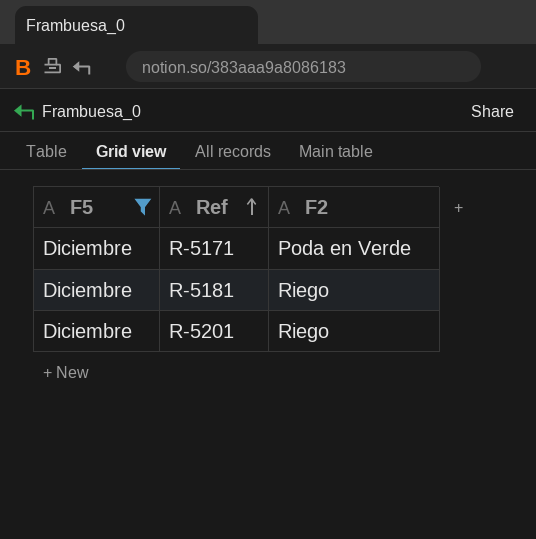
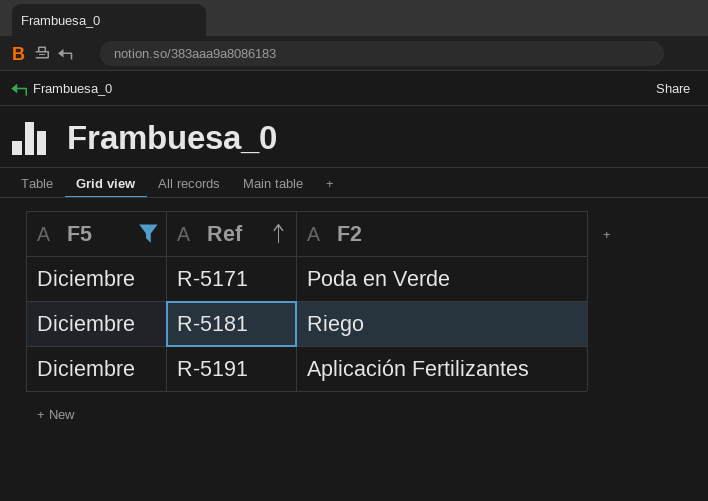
row R-5201: Diciembre | Riego -> none
row R-5191: none -> Diciembre | Aplicación Fertilizantes

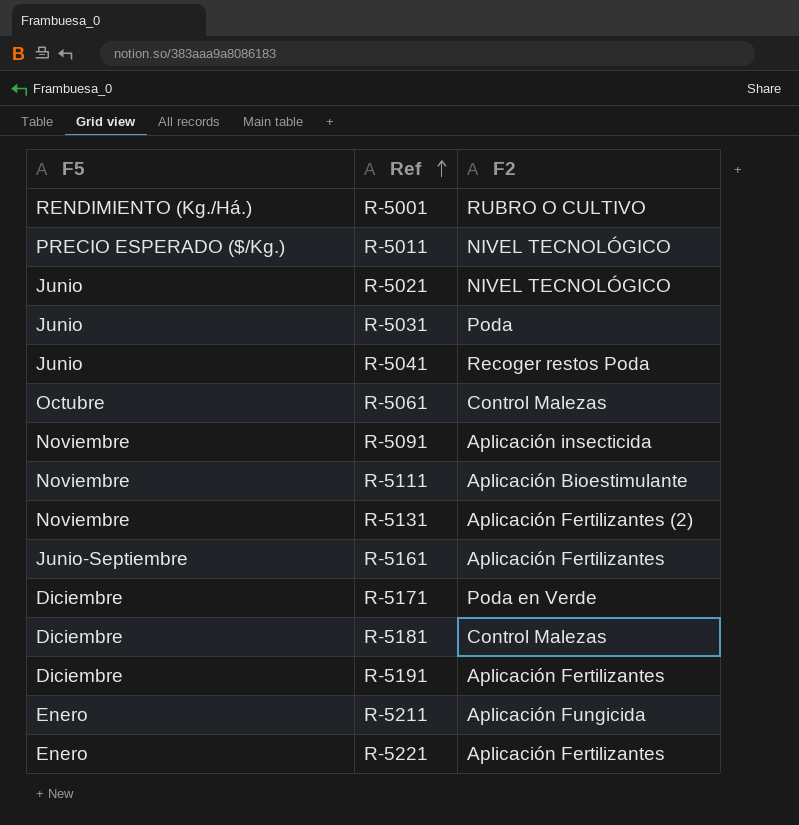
filter: F5 = Diciembre -> none
R-5181 | F2: Riego -> Control Malezas

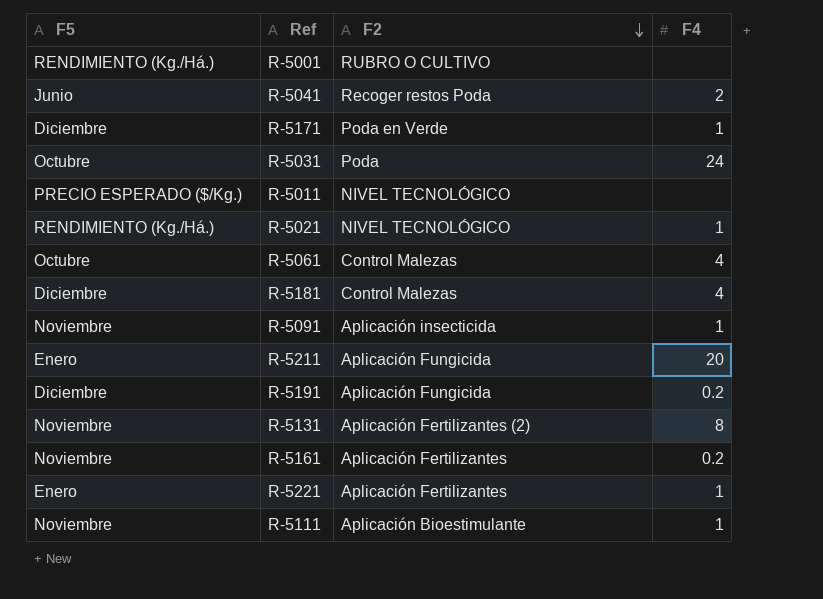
row order: Ref ascending -> F2 descending
column F4 | position: none -> 4
R-5031 | F5: Junio -> Octubre
R-5021 | F5: Junio -> RENDIMIENTO (Kg./Há.)
R-5191 | F2: Aplicación Fertilizantes -> Aplicación Fungicida
R-5161 | F5: Junio-Septiembre -> Noviembre

